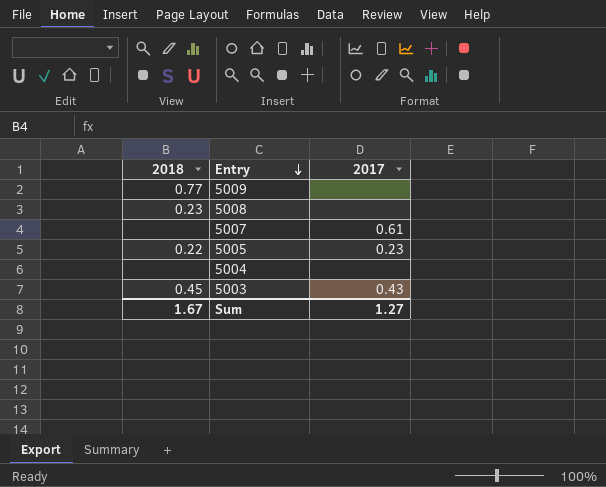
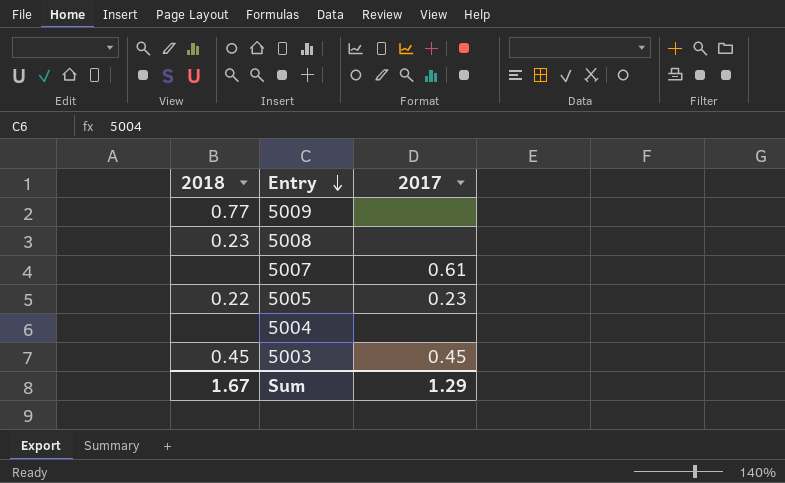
5003 | 2017: 0.43 -> 0.45
Sum | 2017: 1.27 -> 1.29

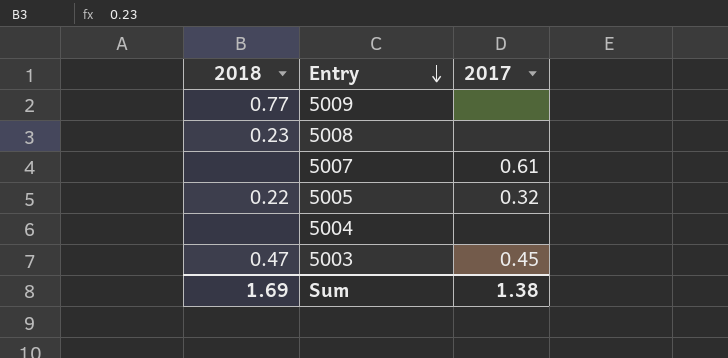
5005 | 2017: 0.23 -> 0.32
5003 | 2018: 0.45 -> 0.47
Sum | 2018: 1.67 -> 1.69
Sum | 2017: 1.29 -> 1.38

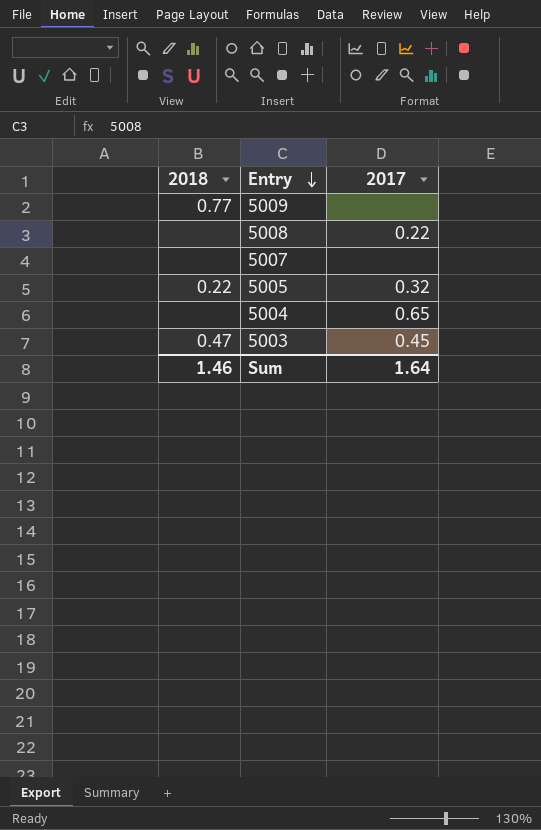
5008 | 2018: 0.23 -> none
5008 | 2017: none -> 0.22
5007 | 2017: 0.61 -> none
5004 | 2017: none -> 0.65
Sum | 2018: 1.69 -> 1.46
Sum | 2017: 1.38 -> 1.64

